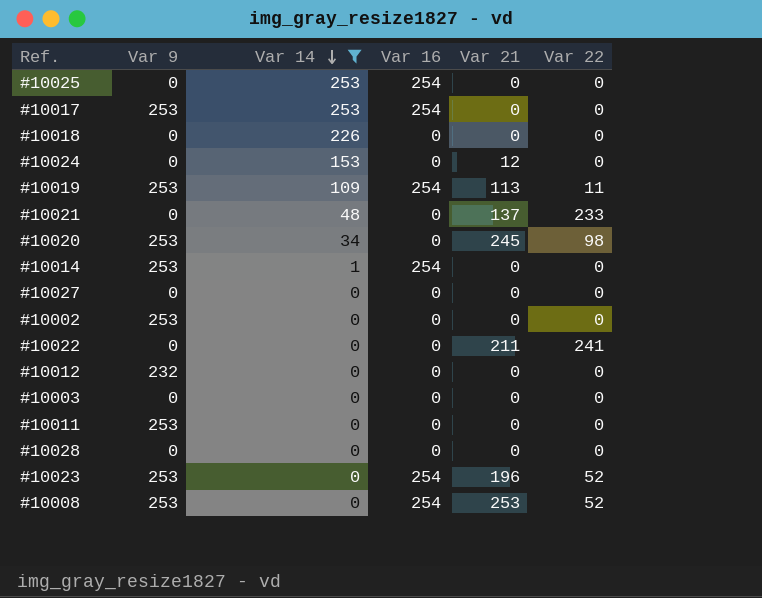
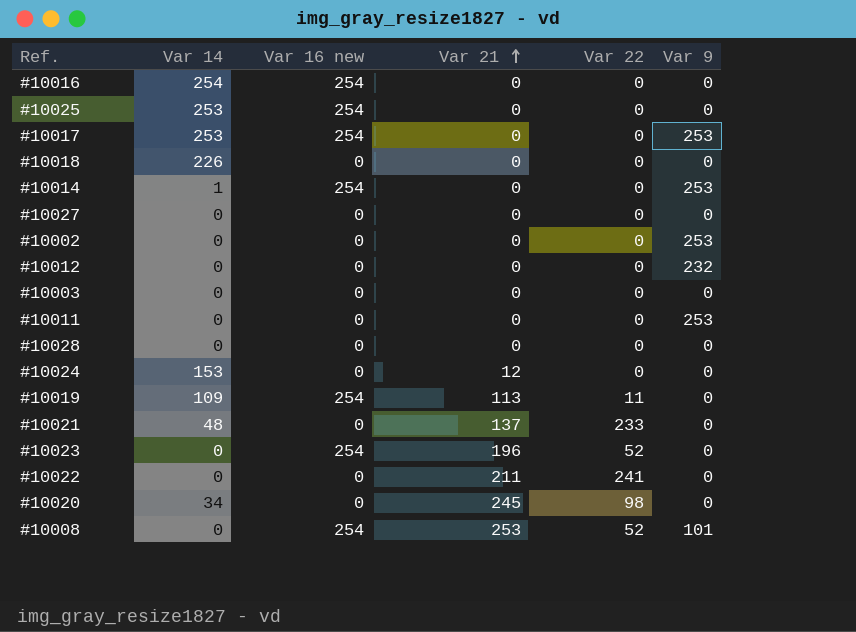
filter: Var 14 != 254 -> none
row order: Var 14 descending -> Var 21 ascending
column name: Var 16 -> Var 16 new
column Var 9 | position: 2 -> 6
#10019 | Var 9: 253 -> 0
#10023 | Var 9: 253 -> 0
#10020 | Var 9: 253 -> 0
#10008 | Var 9: 253 -> 101

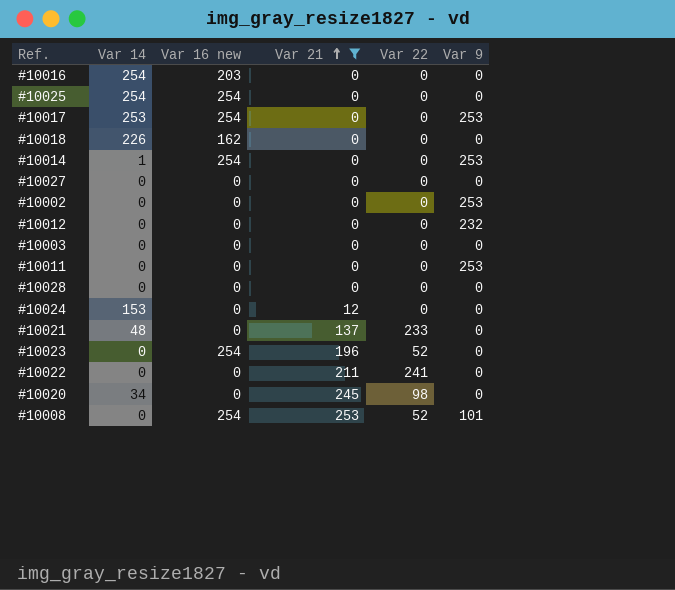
filter: none -> Var 21 != 113
#10016 | Var 16 new: 254 -> 203
#10025 | Var 14: 253 -> 254
#10018 | Var 16 new: 0 -> 162

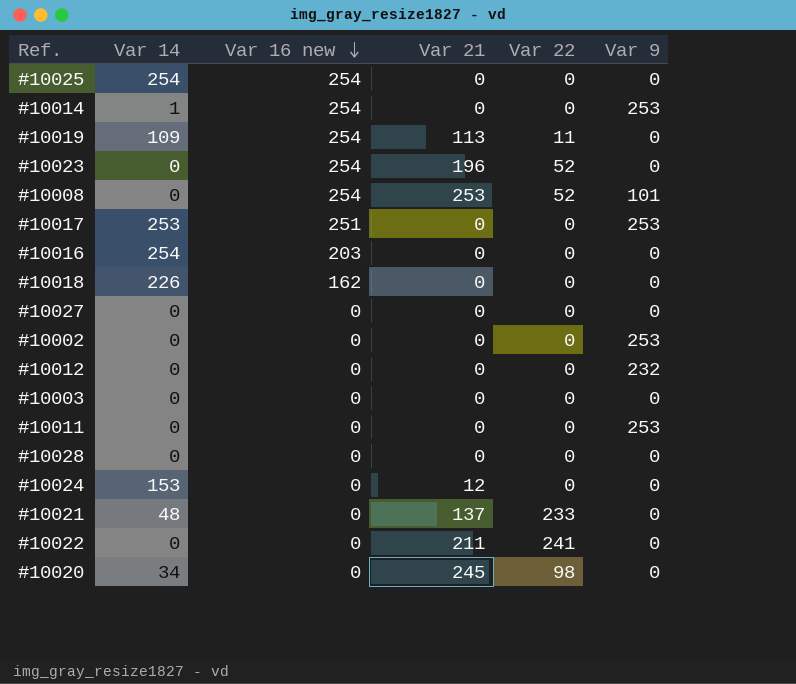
filter: Var 21 != 113 -> none
row order: Var 21 ascending -> Var 16 new descending
#10017 | Var 16 new: 254 -> 251

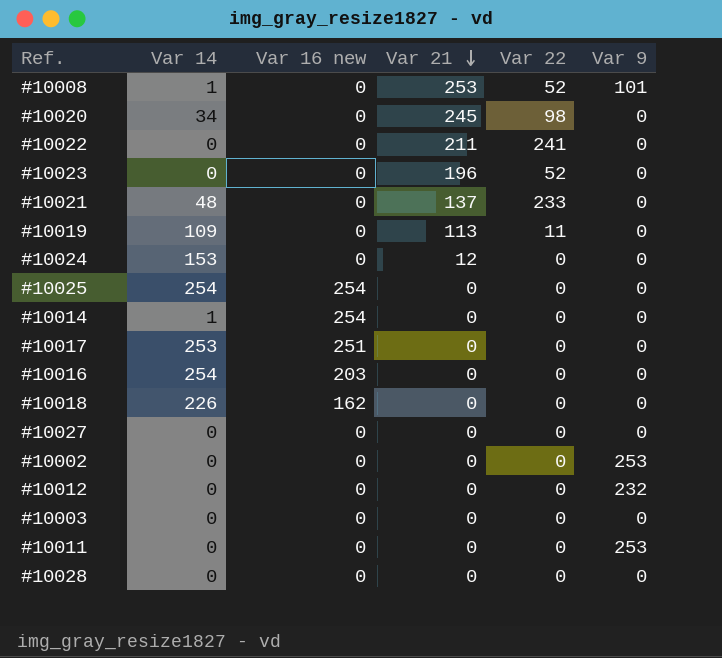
row order: Var 16 new descending -> Var 21 descending
#10008 | Var 14: 0 -> 1
#10008 | Var 16 new: 254 -> 0
#10023 | Var 16 new: 254 -> 0
#10019 | Var 16 new: 254 -> 0
#10014 | Var 9: 253 -> 0
#10017 | Var 9: 253 -> 0

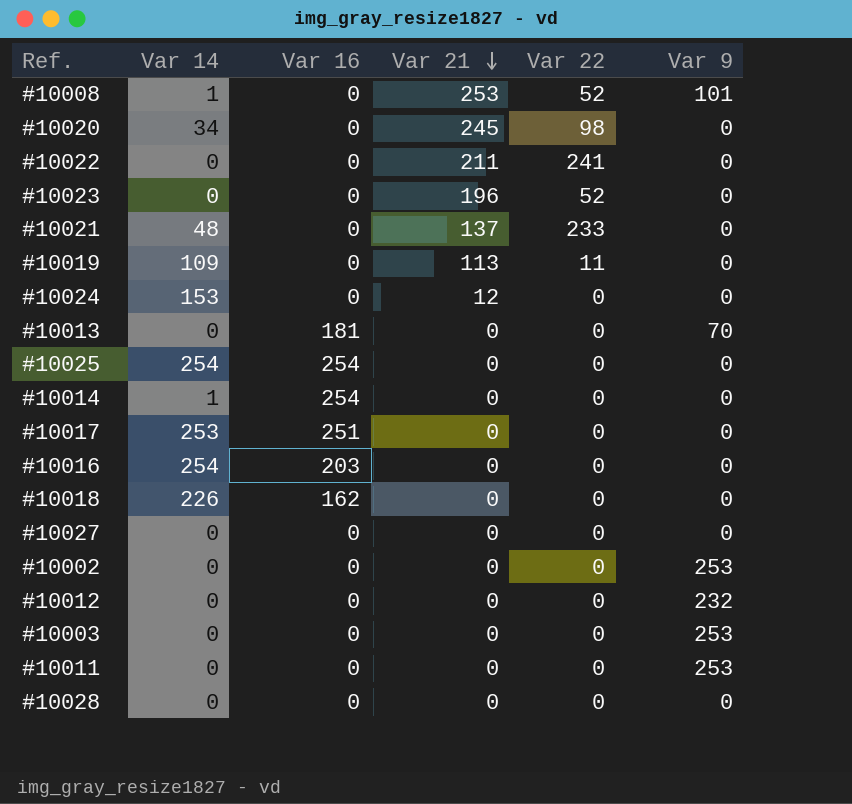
column name: Var 16 new -> Var 16
row #10013: none -> 0 | 181 | 0 | 0 | 70
#10003 | Var 9: 0 -> 253

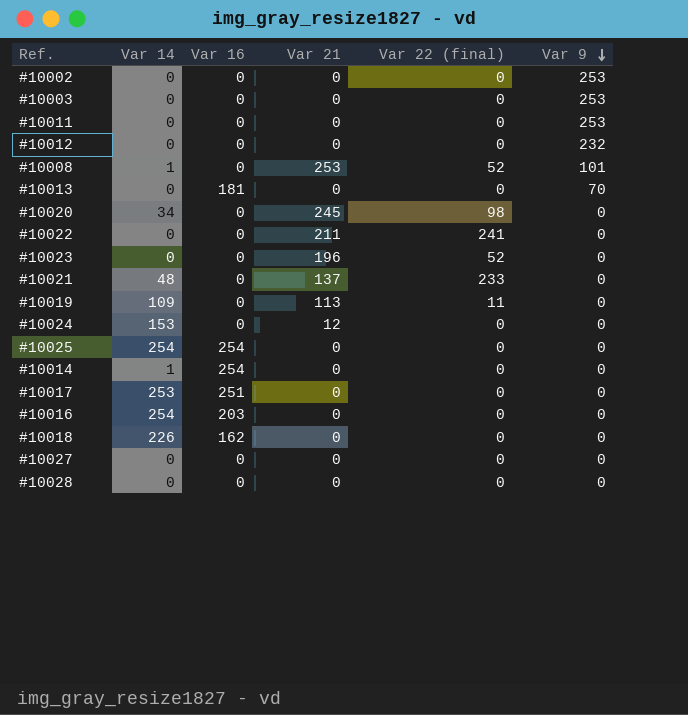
row order: Var 21 descending -> Var 9 descending
column name: Var 22 -> Var 22 (final)

